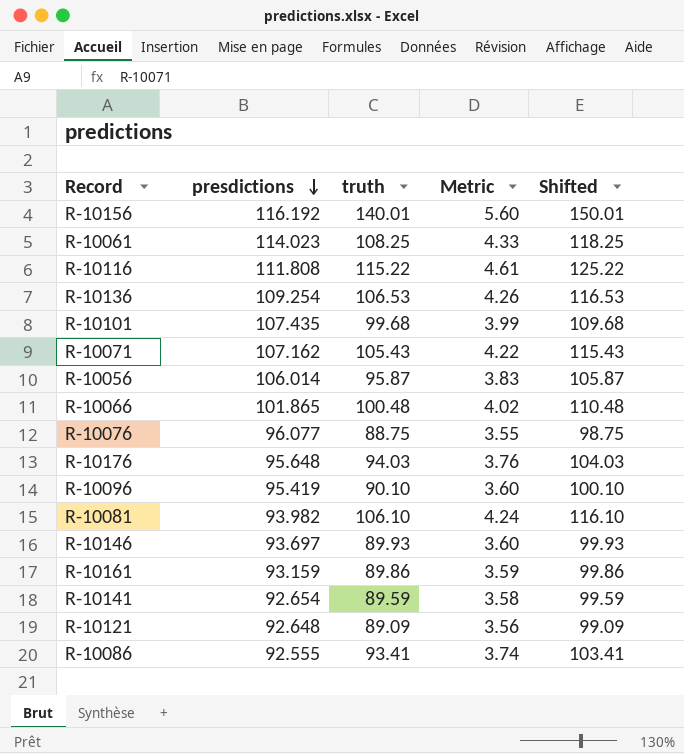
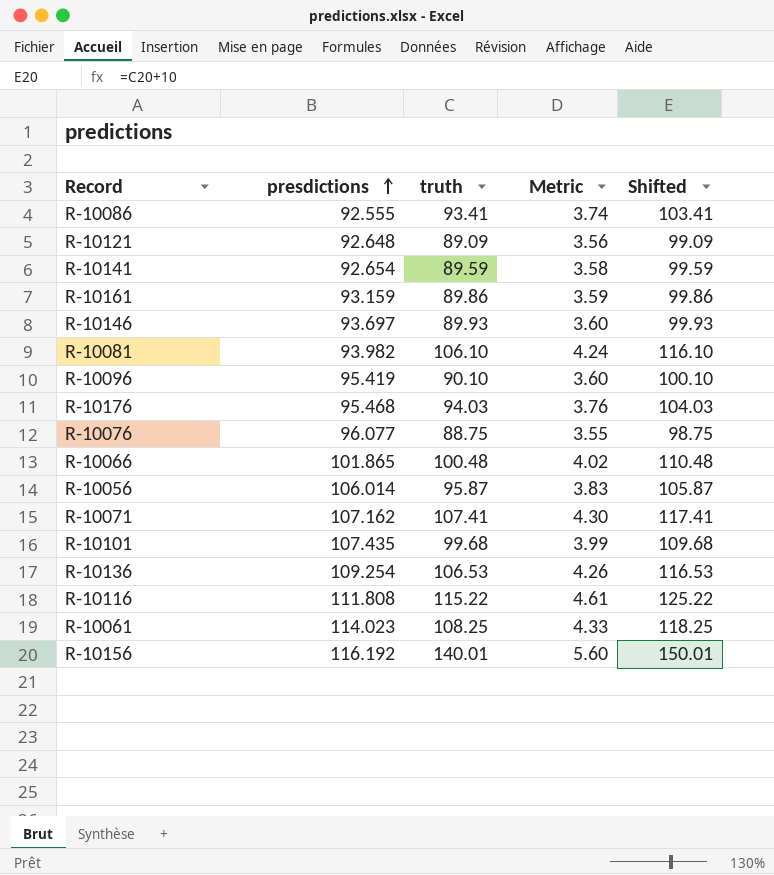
row order: presdictions descending -> presdictions ascending
R-10176 | presdictions: 95.648 -> 95.468
R-10071 | truth: 105.43 -> 107.41
R-10071 | Metric: 4.22 -> 4.30
R-10071 | Shifted: 115.43 -> 117.41

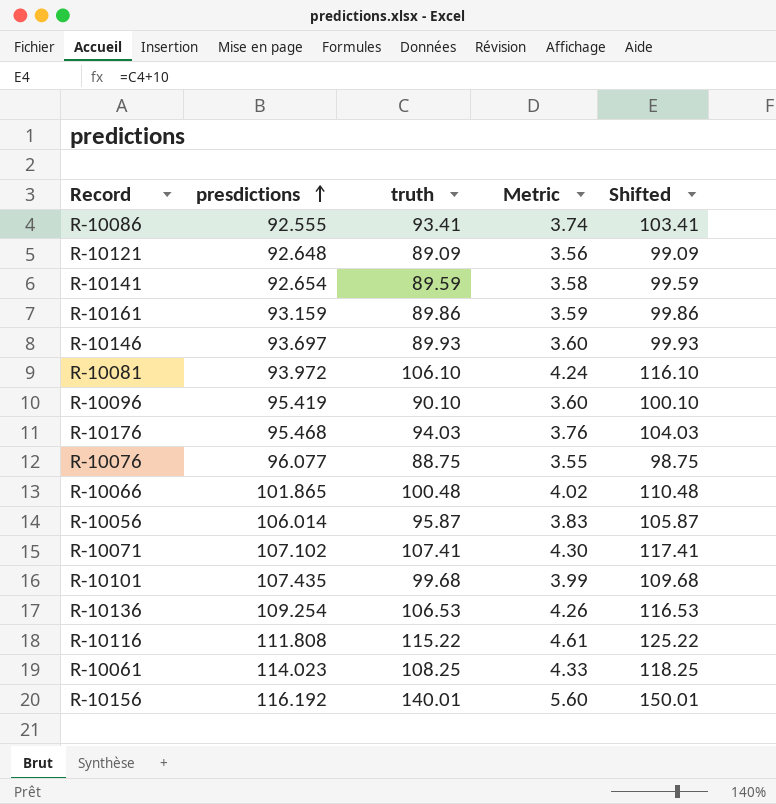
R-10081 | presdictions: 93.982 -> 93.972
R-10071 | presdictions: 107.162 -> 107.102

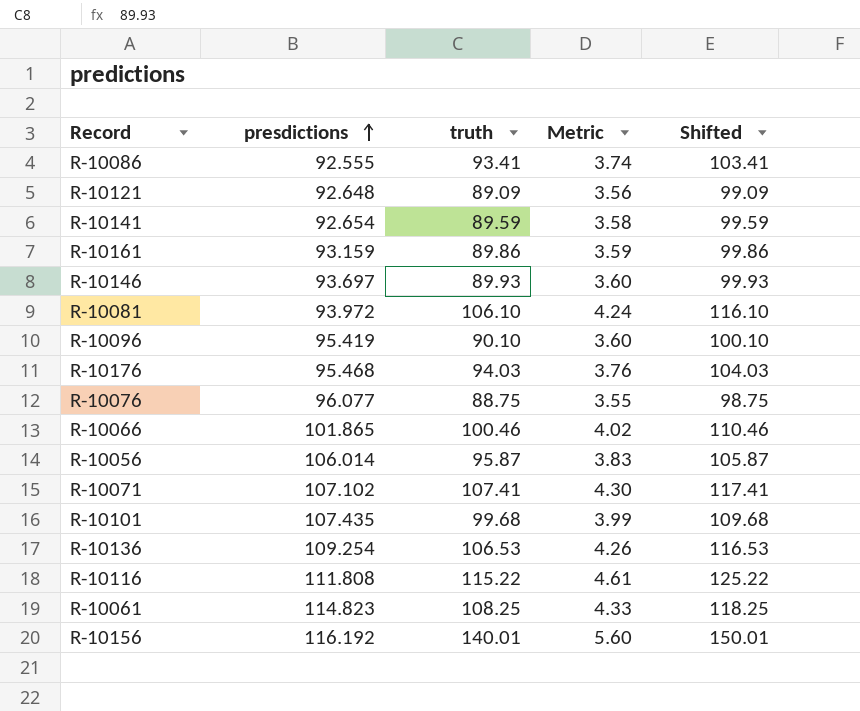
R-10066 | truth: 100.48 -> 100.46
R-10066 | Shifted: 110.48 -> 110.46
R-10061 | presdictions: 114.023 -> 114.823

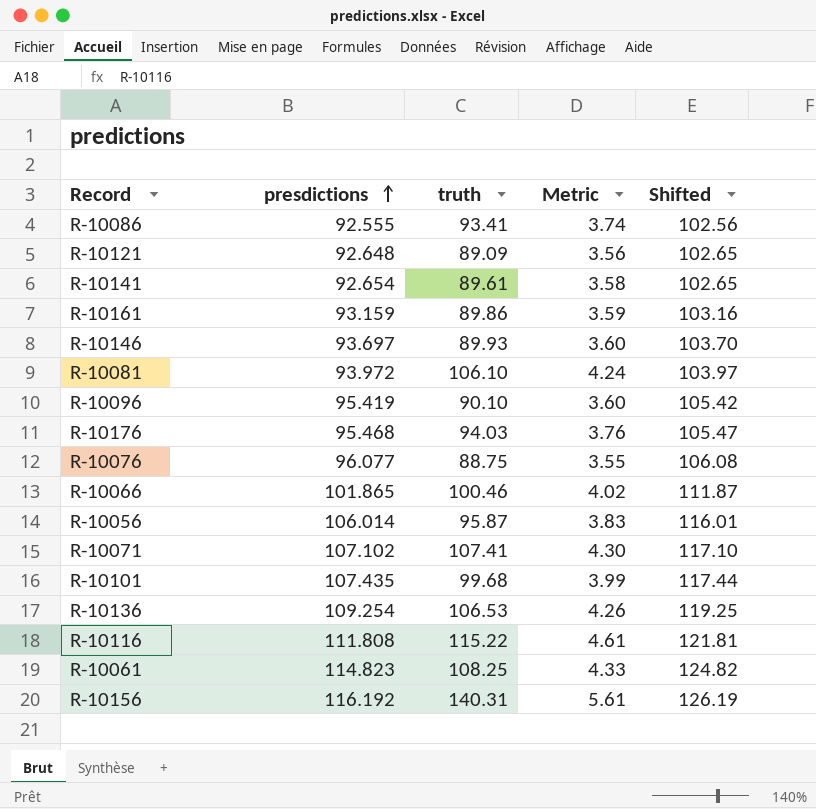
column Shifted | formula: [truth] + 10 -> [presdictions] + 10
R-10141 | truth: 89.59 -> 89.61
R-10156 | truth: 140.01 -> 140.31
R-10156 | Metric: 5.60 -> 5.61

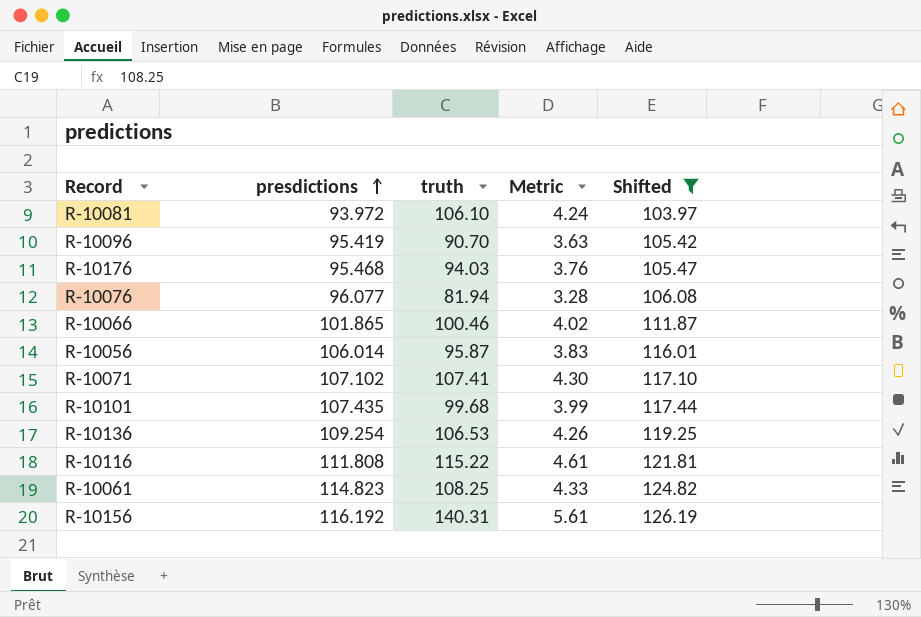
filter: none -> Shifted >= 103.97
R-10096 | truth: 90.10 -> 90.70
R-10096 | Metric: 3.60 -> 3.63
R-10076 | truth: 88.75 -> 81.94
R-10076 | Metric: 3.55 -> 3.28

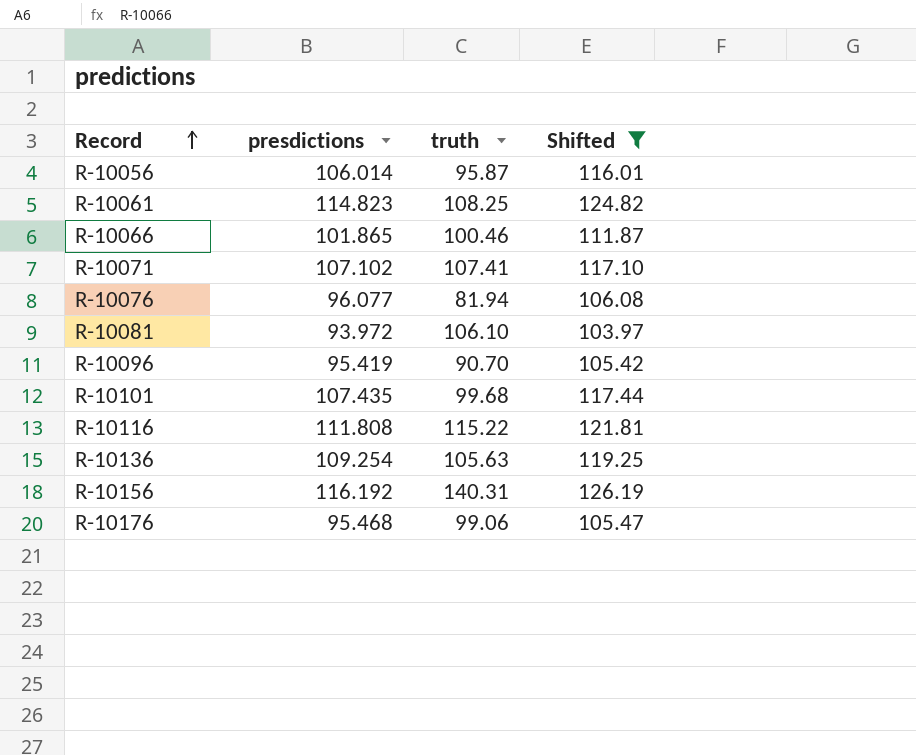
row order: presdictions ascending -> Record ascending
column Metric | formula: [truth] * 0.04 -> none
R-10136 | truth: 106.53 -> 105.63
R-10176 | truth: 94.03 -> 99.06

